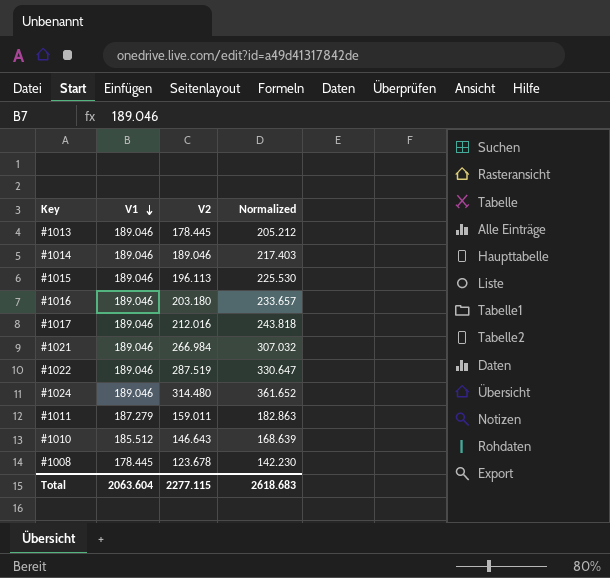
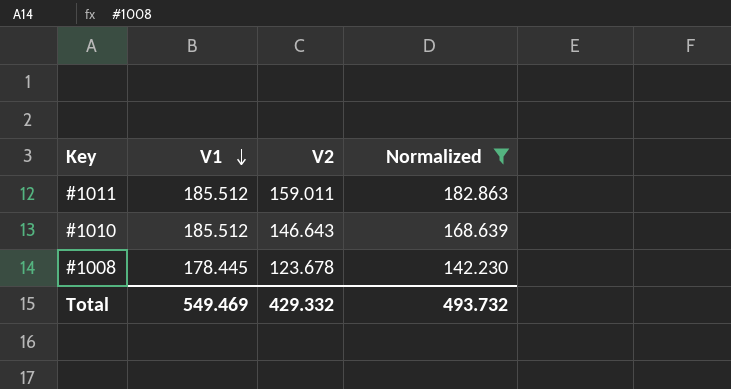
filter: none -> Normalized <= 182.863
#1011 | V1: 187.279 -> 185.512
Total | V1: 2063.604 -> 549.469
Total | V2: 2277.115 -> 429.332
Total | Normalized: 2618.683 -> 493.732

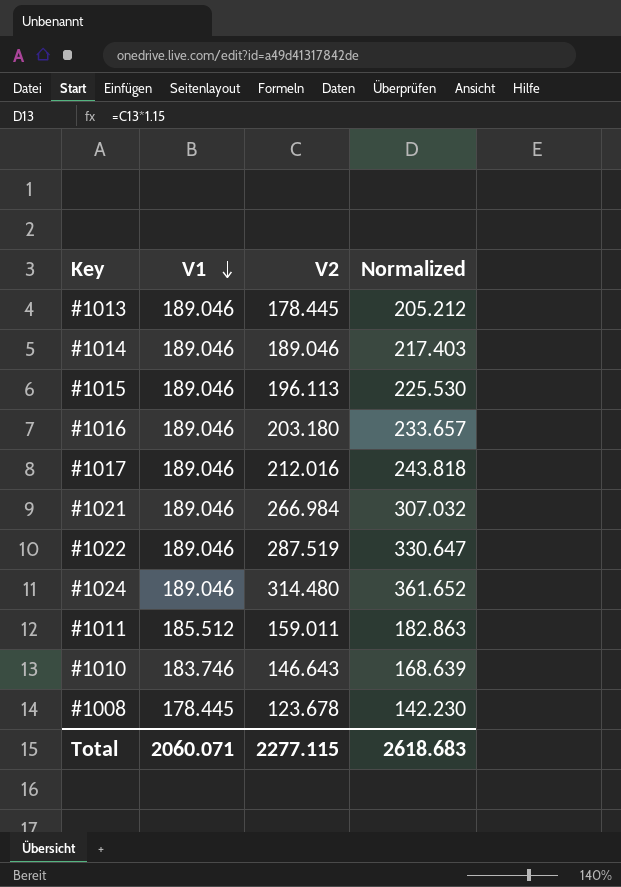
filter: Normalized <= 182.863 -> none
#1010 | V1: 185.512 -> 183.746
Total | V1: 549.469 -> 2060.071
Total | V2: 429.332 -> 2277.115
Total | Normalized: 493.732 -> 2618.683

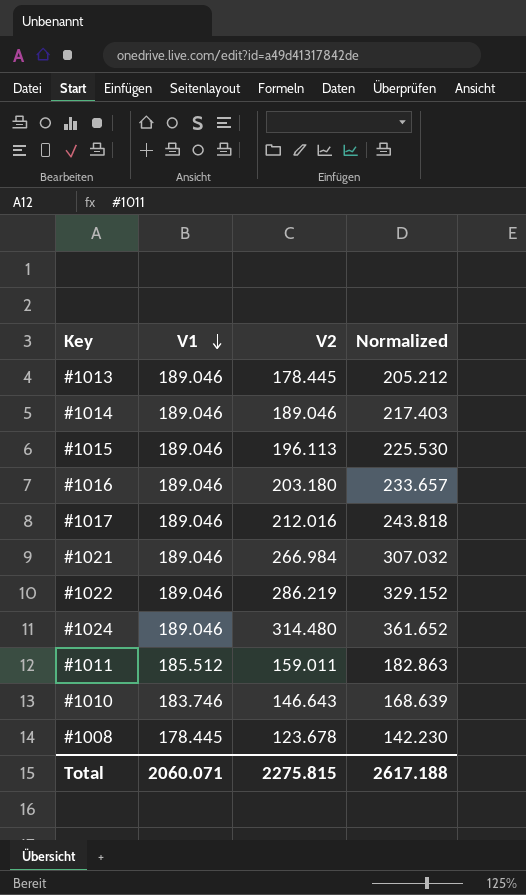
#1022 | V2: 287.519 -> 286.219
#1022 | Normalized: 330.647 -> 329.152
Total | V2: 2277.115 -> 2275.815
Total | Normalized: 2618.683 -> 2617.188

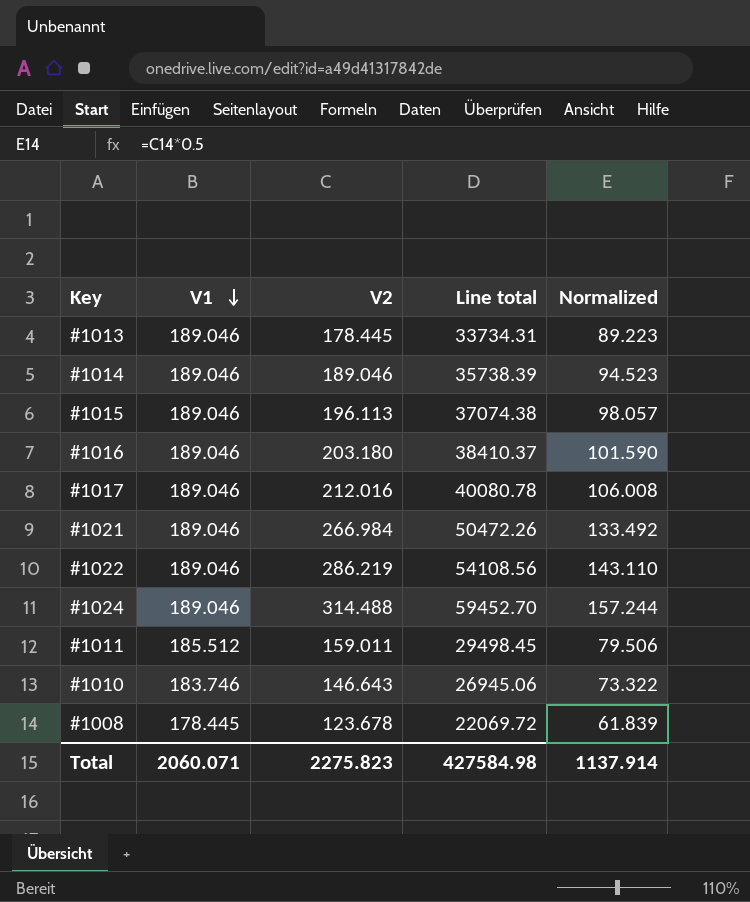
column Line total | formula: none -> [V1] * [V2]
column Normalized | formula: [V2] * 1.15 -> [V2] * 0.5
#1024 | V2: 314.480 -> 314.488
Total | V2: 2275.815 -> 2275.823
Total | Normalized: 2617.188 -> 1137.914

